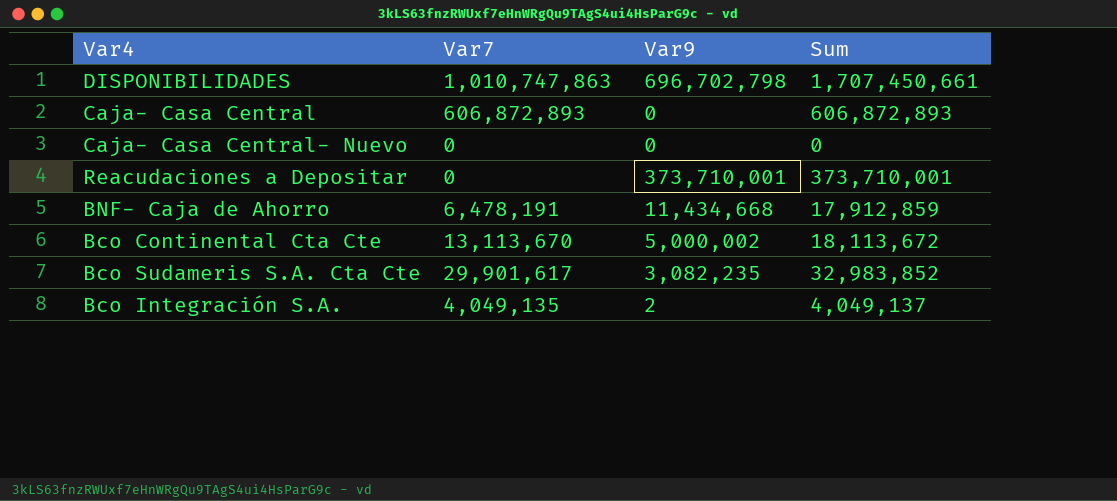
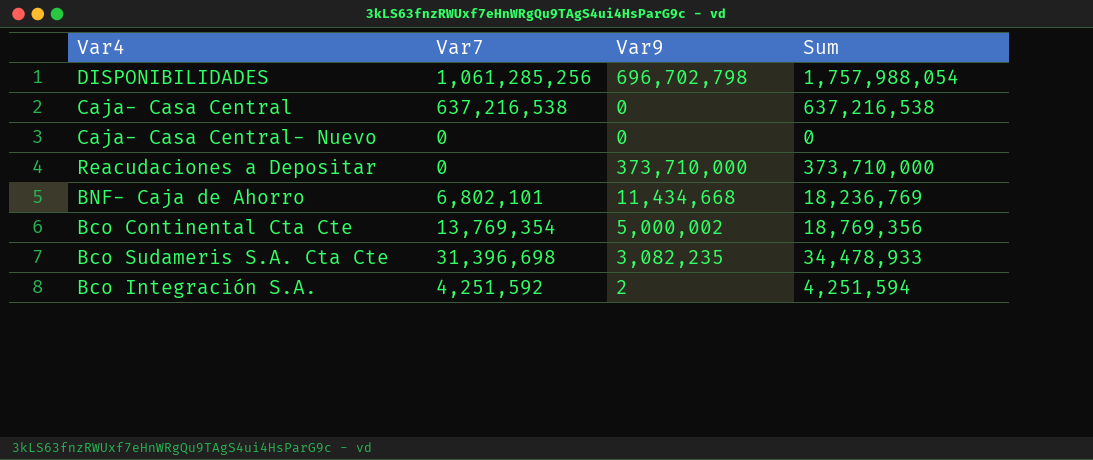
DISPONIBILIDADES | Var7: 1,010,747,863 -> 1,061,285,256
DISPONIBILIDADES | Sum: 1,707,450,661 -> 1,757,988,054
Caja- Casa Central | Var7: 606,872,893 -> 637,216,538
Caja- Casa Central | Sum: 606,872,893 -> 637,216,538
Reacudaciones a Depositar | Var9: 373,710,001 -> 373,710,000
Reacudaciones a Depositar | Sum: 373,710,001 -> 373,710,000
BNF- Caja de Ahorro | Var7: 6,478,191 -> 6,802,101
BNF- Caja de Ahorro | Sum: 17,912,859 -> 18,236,769
Bco Continental Cta Cte | Var7: 13,113,670 -> 13,769,354
Bco Continental Cta Cte | Sum: 18,113,672 -> 18,769,356
Bco Sudameris S.A. Cta Cte | Var7: 29,901,617 -> 31,396,698
Bco Sudameris S.A. Cta Cte | Sum: 32,983,852 -> 34,478,933
Bco Integración S.A. | Var7: 4,049,135 -> 4,251,592
Bco Integración S.A. | Sum: 4,049,137 -> 4,251,594

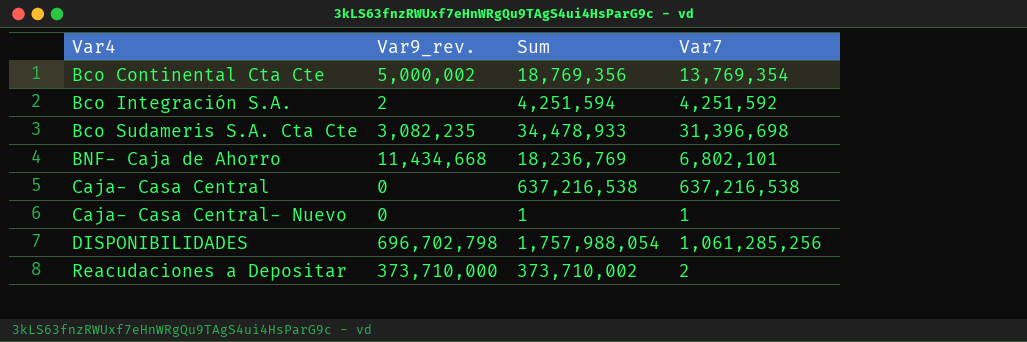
row order: none -> Var4 ascending
column name: Var9 -> Var9_rev.
column Var7 | position: 2 -> 4
Caja- Casa Central- Nuevo | Sum: 0 -> 1
Caja- Casa Central- Nuevo | Var7: 0 -> 1
Reacudaciones a Depositar | Sum: 373,710,000 -> 373,710,002
Reacudaciones a Depositar | Var7: 0 -> 2

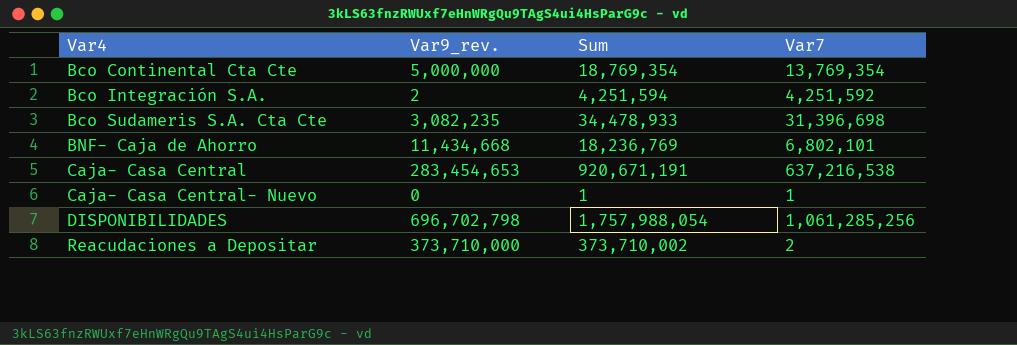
Bco Continental Cta Cte | Var9_rev.: 5,000,002 -> 5,000,000
Bco Continental Cta Cte | Sum: 18,769,356 -> 18,769,354
Caja- Casa Central | Var9_rev.: 0 -> 283,454,653
Caja- Casa Central | Sum: 637,216,538 -> 920,671,191

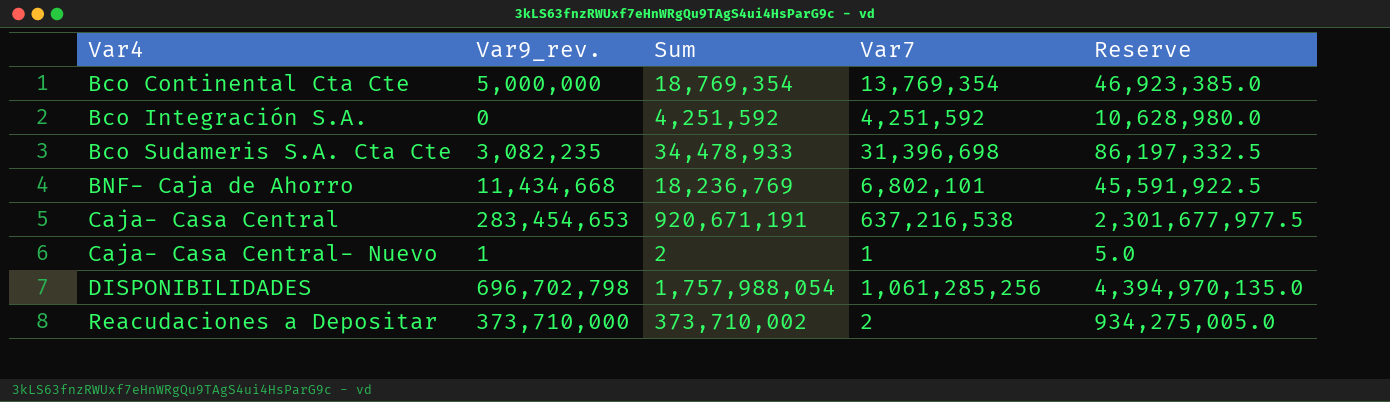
column Reserve | formula: none -> [Sum] * 2.5
Bco Integración S.A. | Var9_rev.: 2 -> 0
Bco Integración S.A. | Sum: 4,251,594 -> 4,251,592
Caja- Casa Central- Nuevo | Var9_rev.: 0 -> 1
Caja- Casa Central- Nuevo | Sum: 1 -> 2

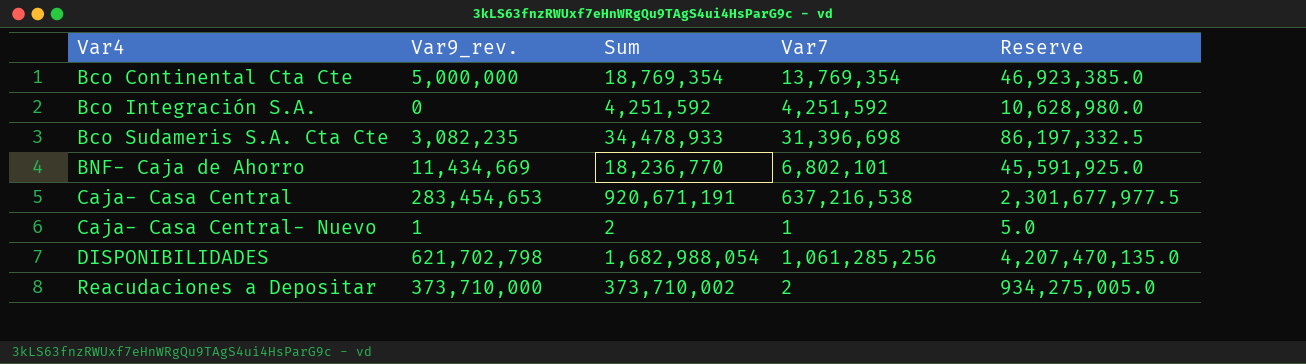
BNF- Caja de Ahorro | Var9_rev.: 11,434,668 -> 11,434,669
BNF- Caja de Ahorro | Sum: 18,236,769 -> 18,236,770
BNF- Caja de Ahorro | Reserve: 45,591,922.5 -> 45,591,925.0
DISPONIBILIDADES | Var9_rev.: 696,702,798 -> 621,702,798
DISPONIBILIDADES | Sum: 1,757,988,054 -> 1,682,988,054
DISPONIBILIDADES | Reserve: 4,394,970,135.0 -> 4,207,470,135.0

